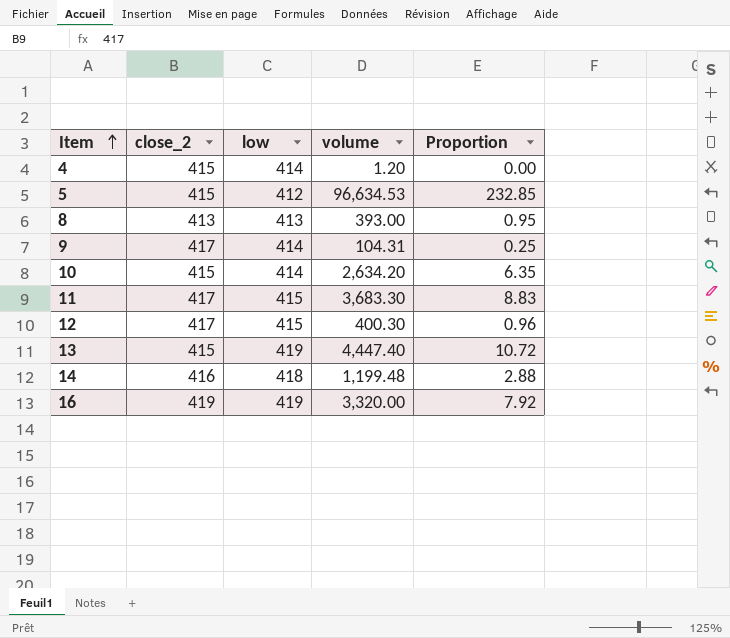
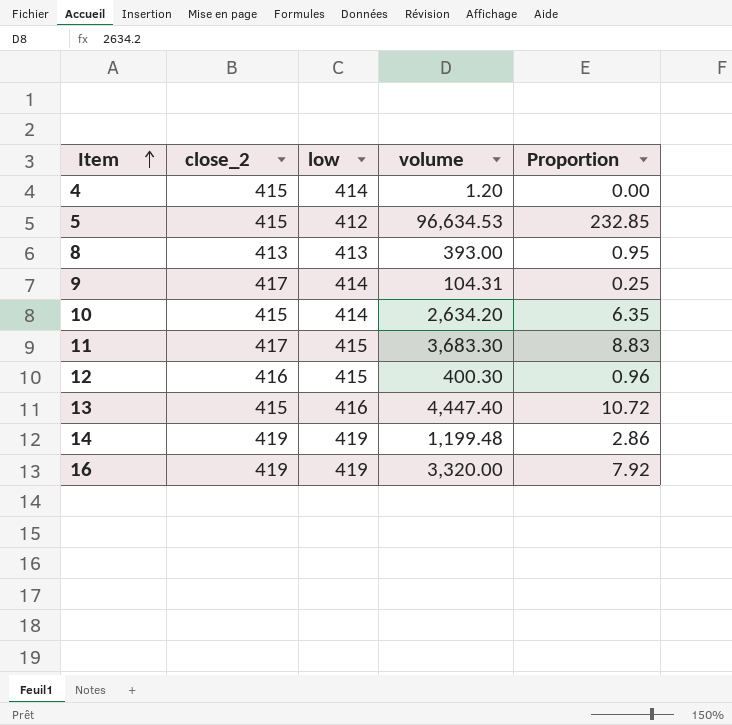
12 | close_2: 417 -> 416
13 | low: 419 -> 416
14 | close_2: 416 -> 419
14 | low: 418 -> 419
14 | Proportion: 2.88 -> 2.86

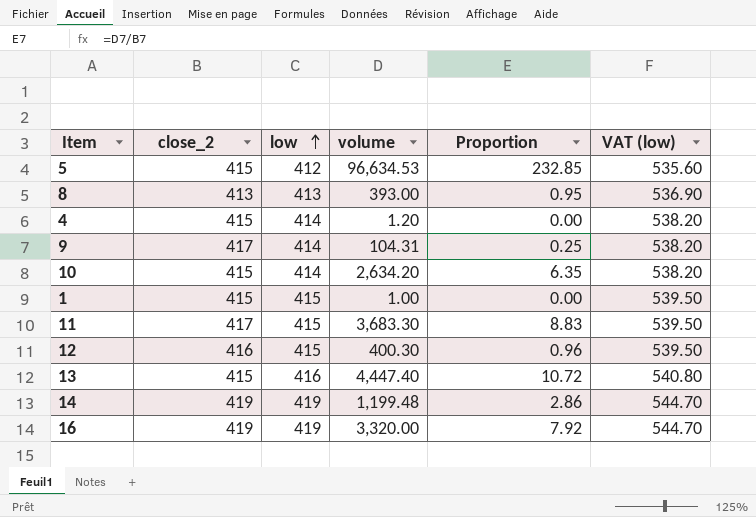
row order: Item ascending -> low ascending
column VAT (low) | formula: none -> [low] * 1.3
row 1: none -> 415 | 415 | 1.00 | 0.00 | 539.50

